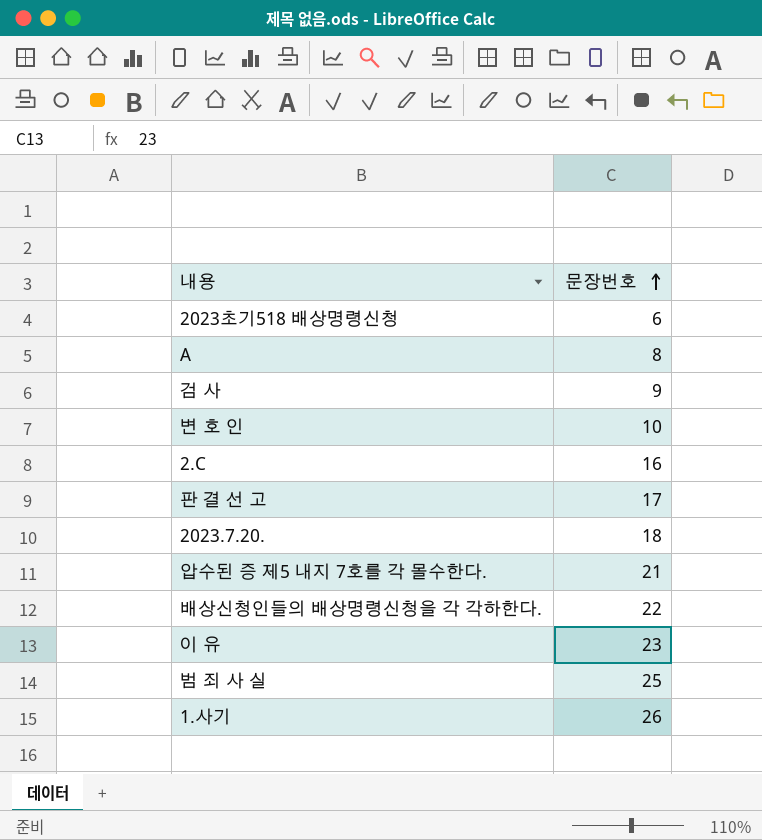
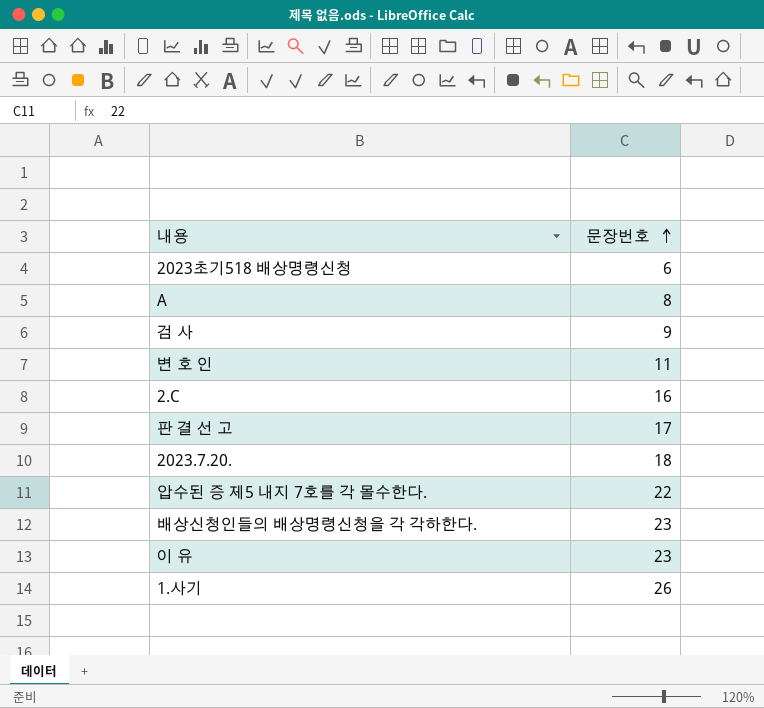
row 범 죄 사 실: 25 -> none
변 호 인 | 문장번호: 10 -> 11
압수된 증 제5 내지 7호를 각 몰수한다. | 문장번호: 21 -> 22
배상신청인들의 배상명령신청을 각 각하한다. | 문장번호: 22 -> 23

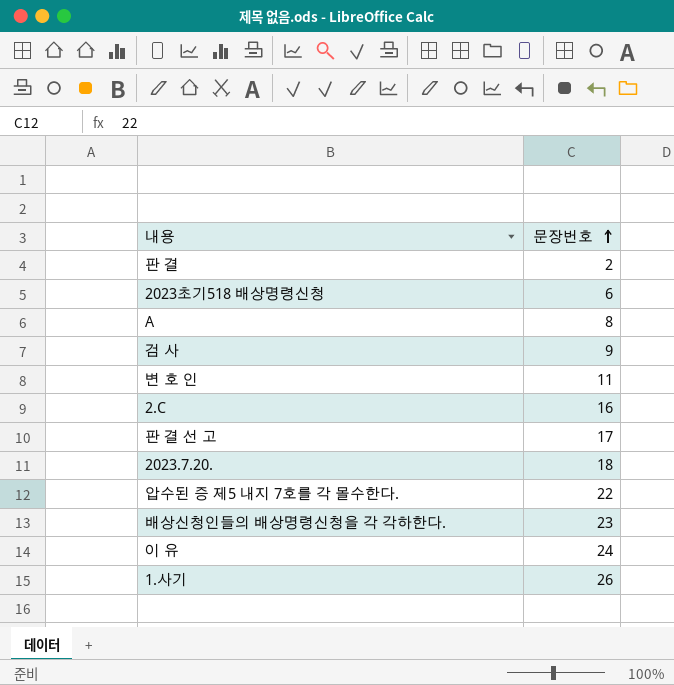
row 판 결: none -> 2
이 유 | 문장번호: 23 -> 24

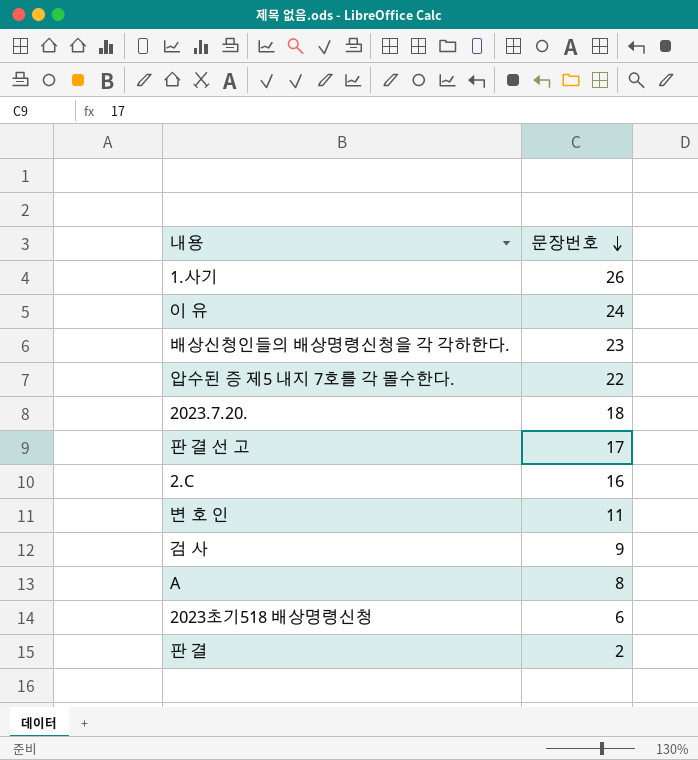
row order: 문장번호 ascending -> 문장번호 descending

